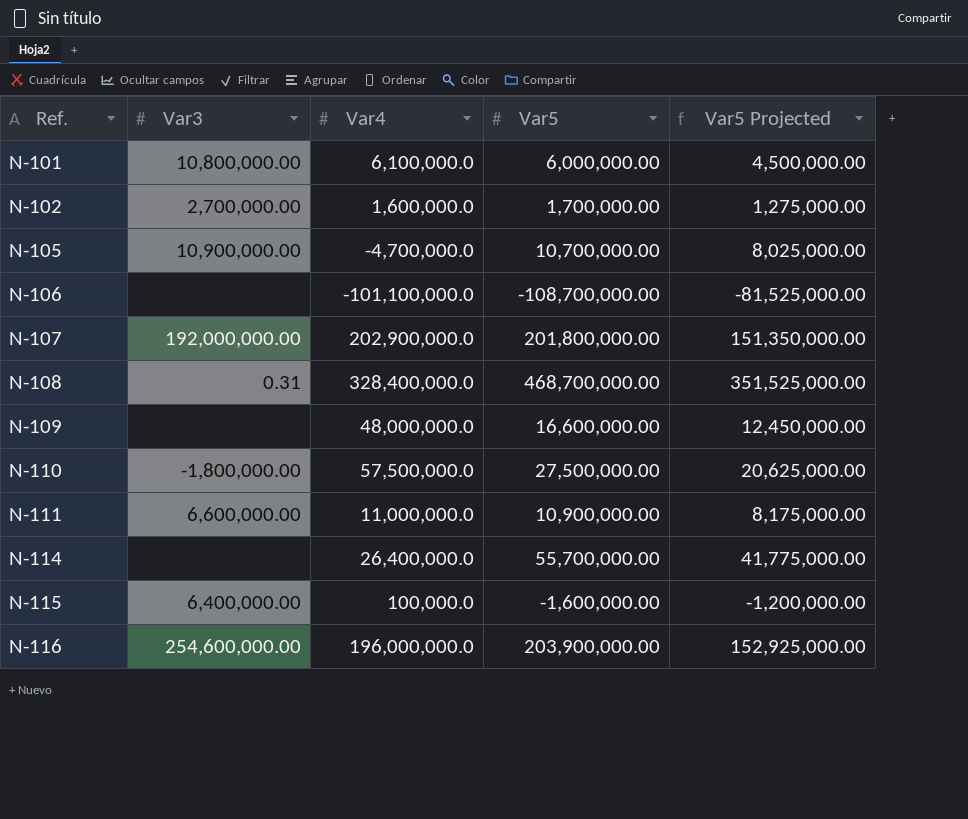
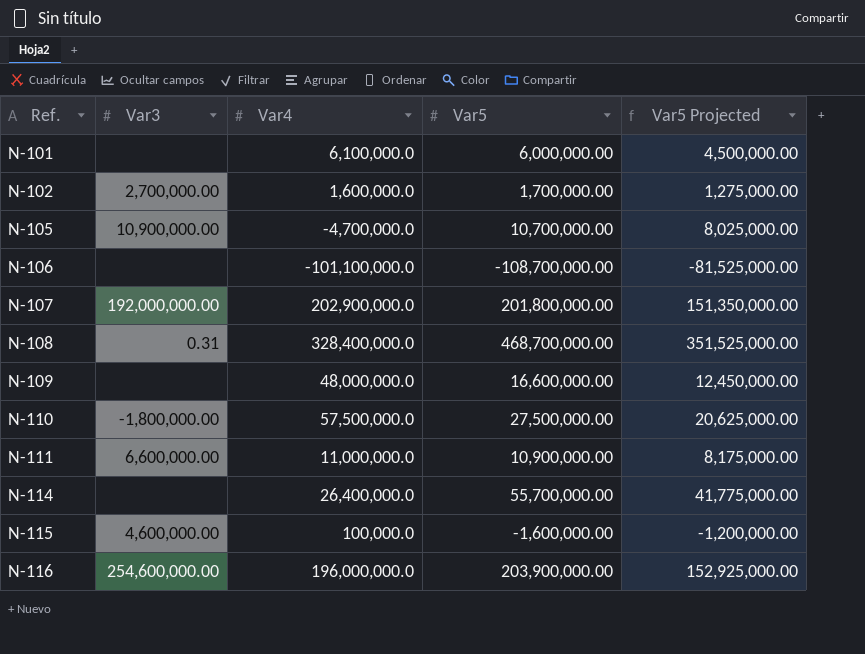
N-101 | Var3: 10,800,000.00 -> none
N-115 | Var3: 6,400,000.00 -> 4,600,000.00

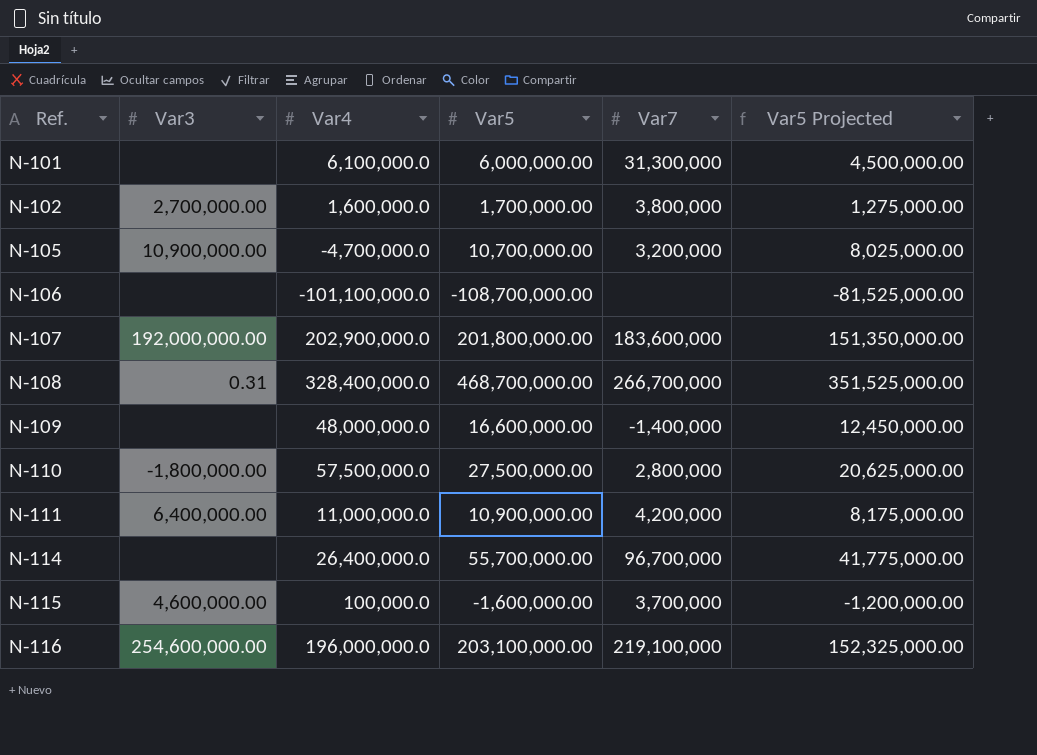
column Var7 | position: none -> 5
N-111 | Var3: 6,600,000.00 -> 6,400,000.00
N-116 | Var5: 203,900,000.00 -> 203,100,000.00
N-116 | Var5 Projected: 152,925,000.00 -> 152,325,000.00

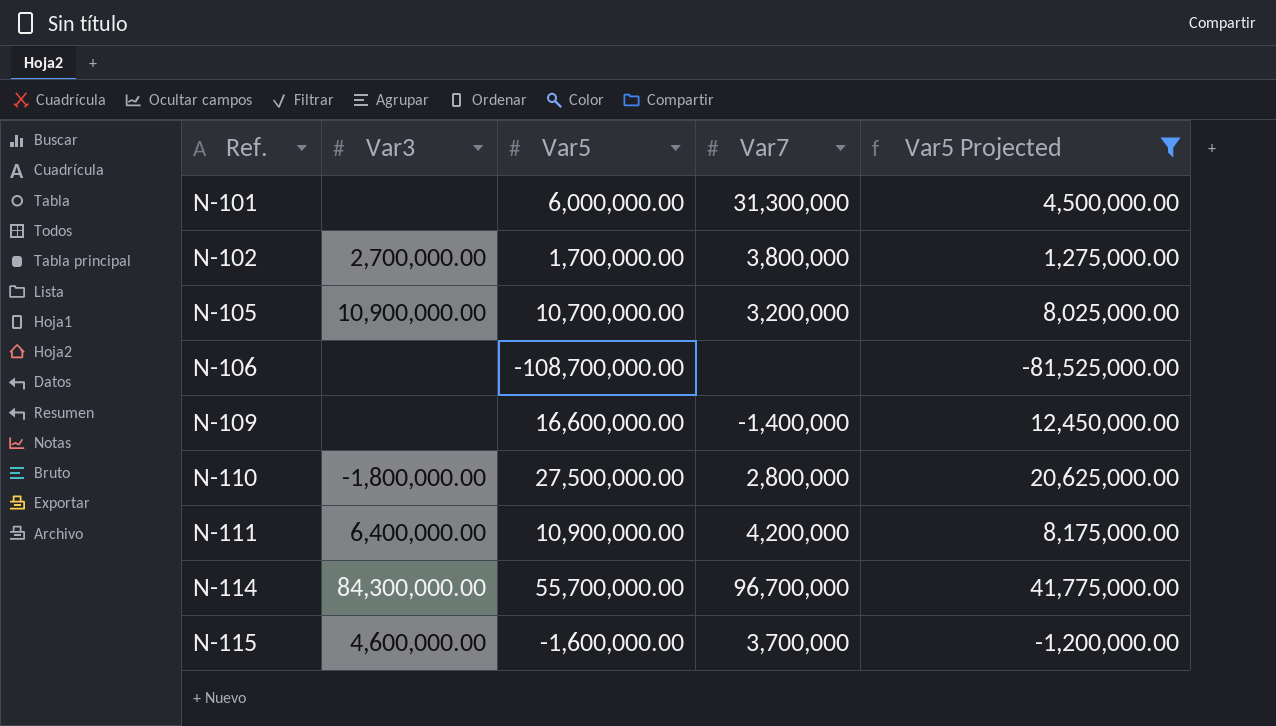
filter: none -> Var5 Projected <= 41,775,000.00
column Var4 | position: 3 -> none
N-114 | Var3: none -> 84,300,000.00

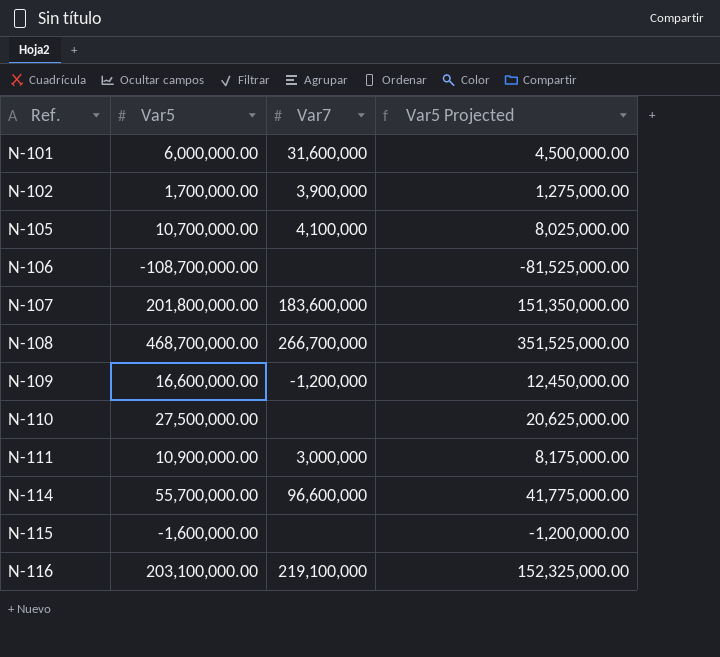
filter: Var5 Projected <= 41,775,000.00 -> none
column Var3 | position: 2 -> none
N-101 | Var7: 31,300,000 -> 31,600,000
N-102 | Var7: 3,800,000 -> 3,900,000
N-105 | Var7: 3,200,000 -> 4,100,000
N-109 | Var7: -1,400,000 -> -1,200,000
N-110 | Var7: 2,800,000 -> none
N-111 | Var7: 4,200,000 -> 3,000,000
N-114 | Var7: 96,700,000 -> 96,600,000
N-115 | Var7: 3,700,000 -> none

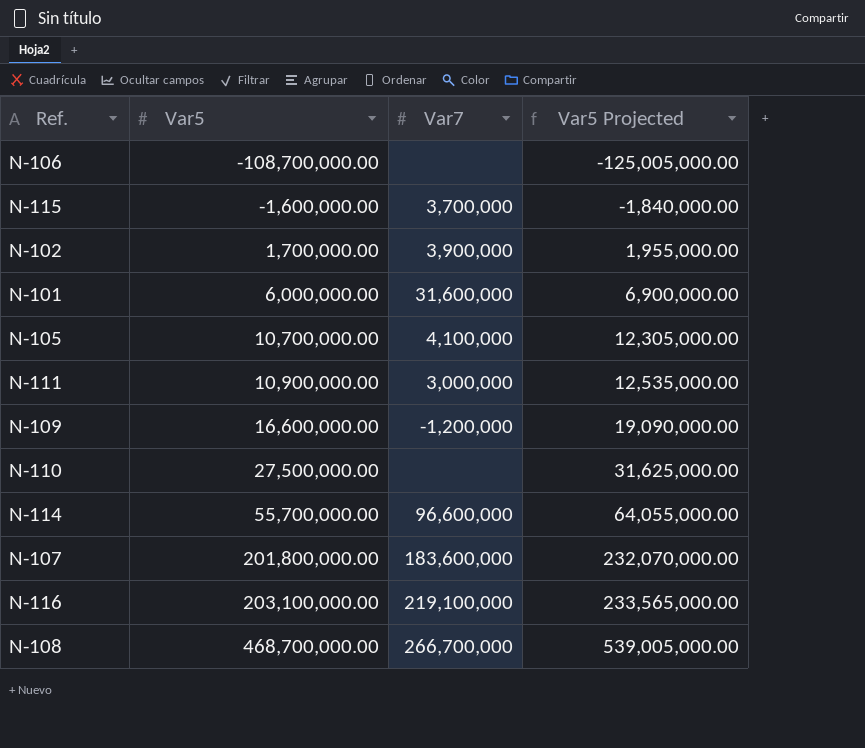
row order: Ref. ascending -> Var5 ascending
column Var5 Projected | formula: [Var5] * 0.75 -> [Var5] * 1.15
N-115 | Var7: none -> 3,700,000

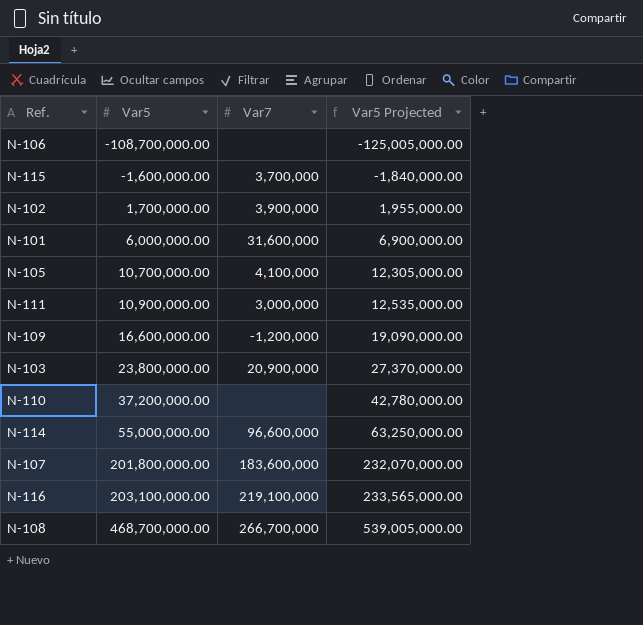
row N-103: none -> 23,800,000.00 | 20,900,000 | 27,370,000.00
N-110 | Var5: 27,500,000.00 -> 37,200,000.00
N-110 | Var5 Projected: 31,625,000.00 -> 42,780,000.00
N-114 | Var5: 55,700,000.00 -> 55,000,000.00
N-114 | Var5 Projected: 64,055,000.00 -> 63,250,000.00

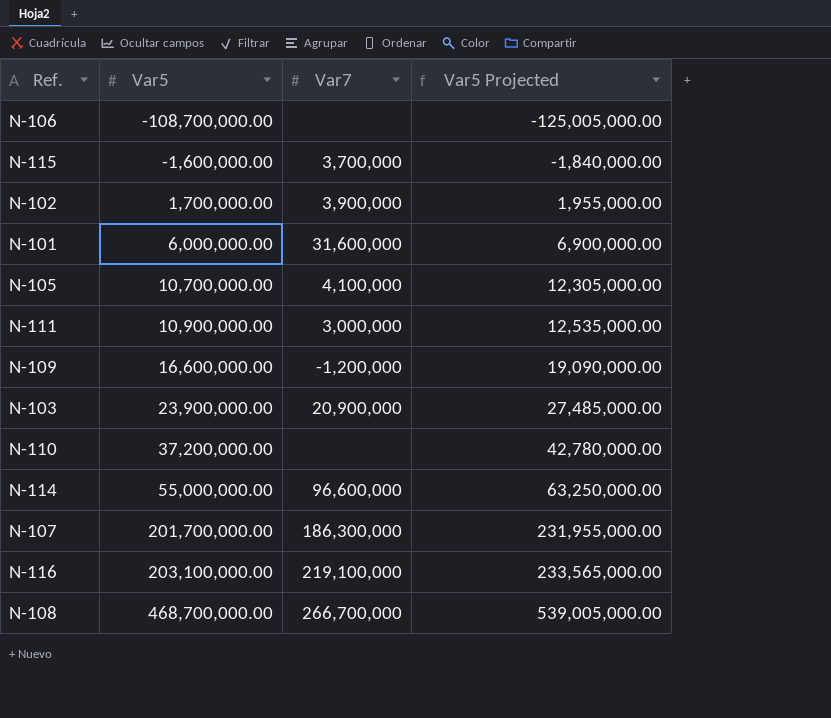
N-103 | Var5: 23,800,000.00 -> 23,900,000.00
N-103 | Var5 Projected: 27,370,000.00 -> 27,485,000.00
N-107 | Var5: 201,800,000.00 -> 201,700,000.00
N-107 | Var7: 183,600,000 -> 186,300,000
N-107 | Var5 Projected: 232,070,000.00 -> 231,955,000.00

